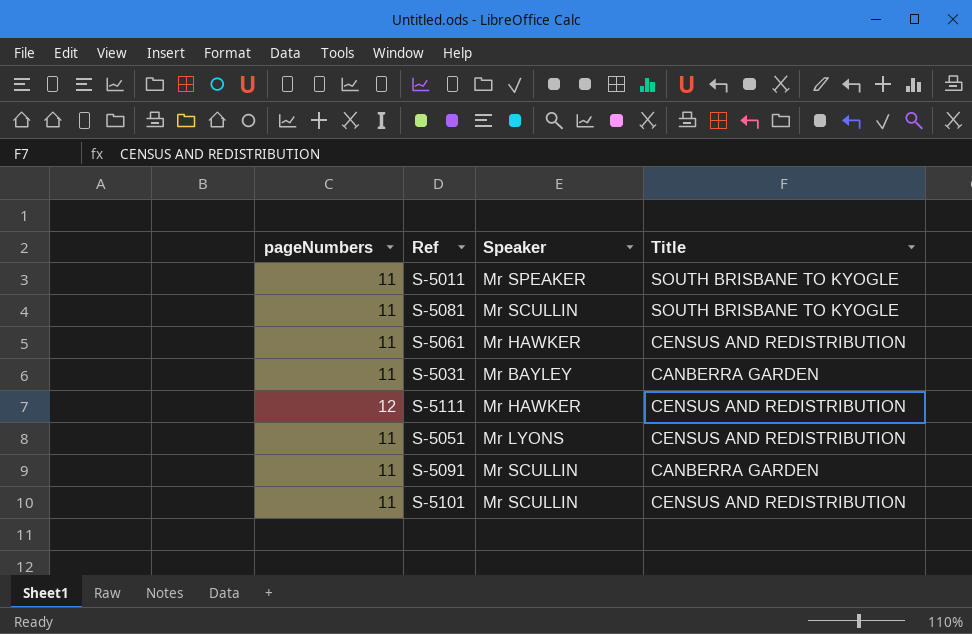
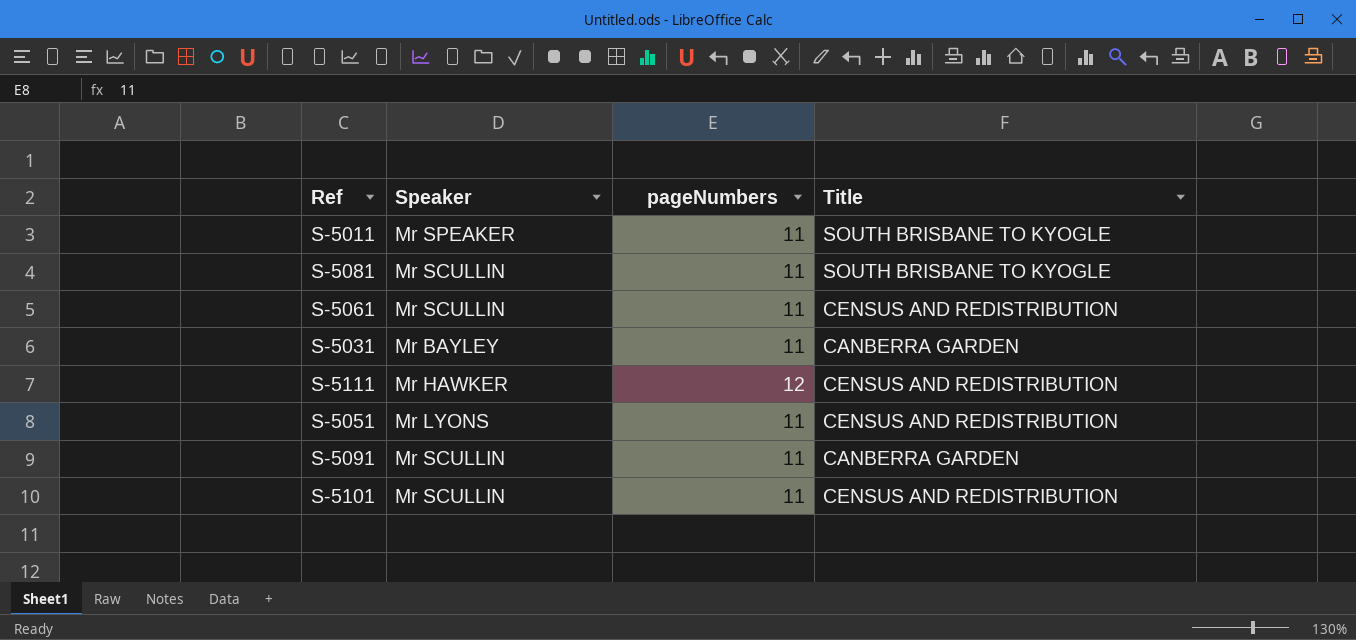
column pageNumbers | position: 1 -> 3
S-5061 | Speaker: Mr HAWKER -> Mr SCULLIN

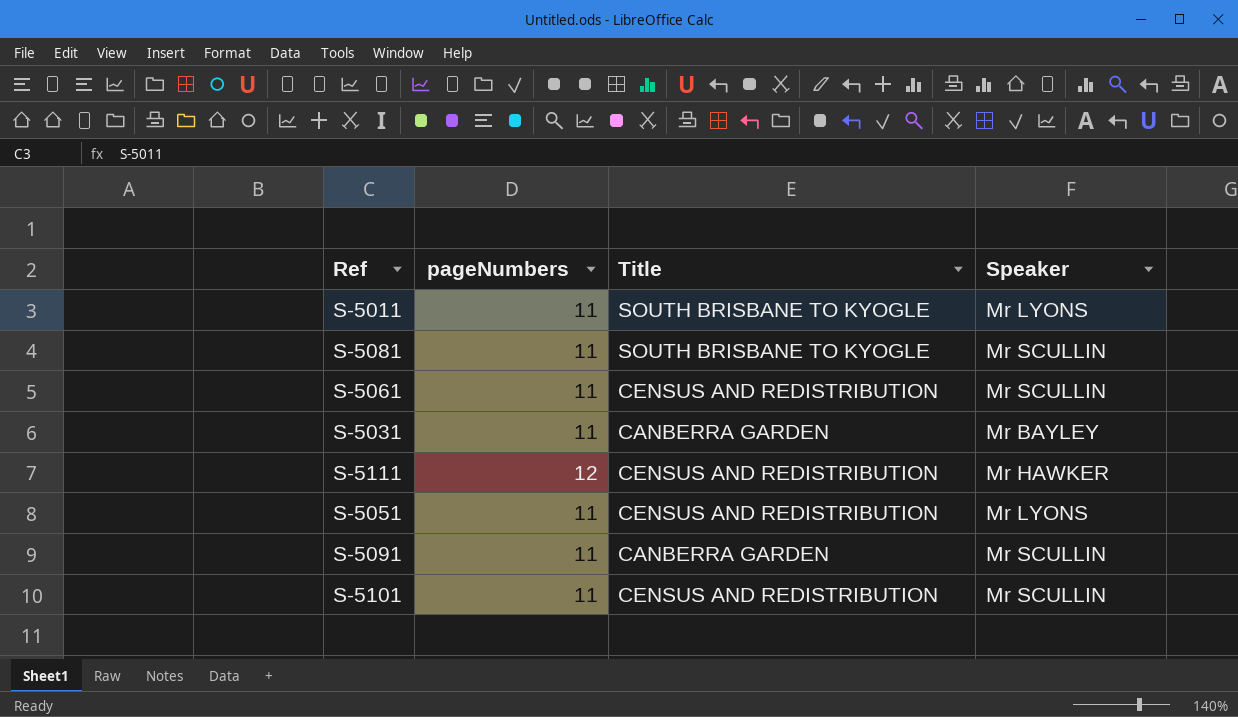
column Speaker | position: 2 -> 4
S-5011 | Speaker: Mr SPEAKER -> Mr LYONS

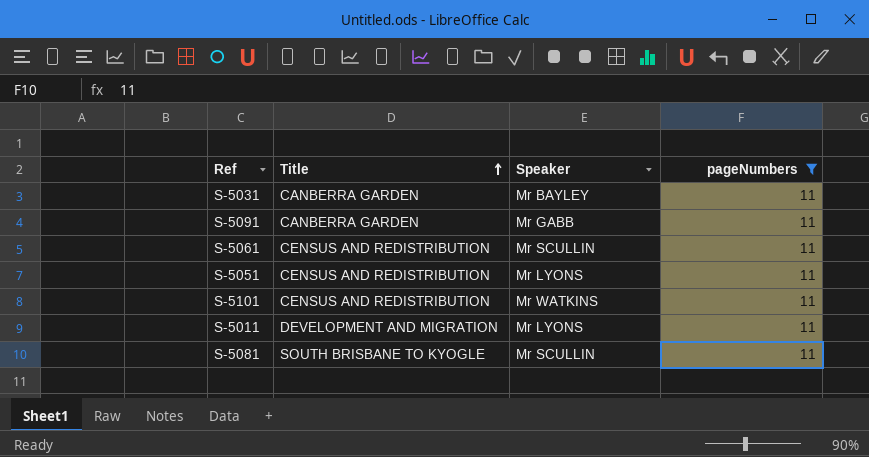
filter: none -> pageNumbers = 11
row order: none -> Title ascending
column pageNumbers | position: 2 -> 4
S-5091 | Speaker: Mr SCULLIN -> Mr GABB
S-5101 | Speaker: Mr SCULLIN -> Mr WATKINS
S-5011 | Title: SOUTH BRISBANE TO KYOGLE -> DEVELOPMENT AND MIGRATION

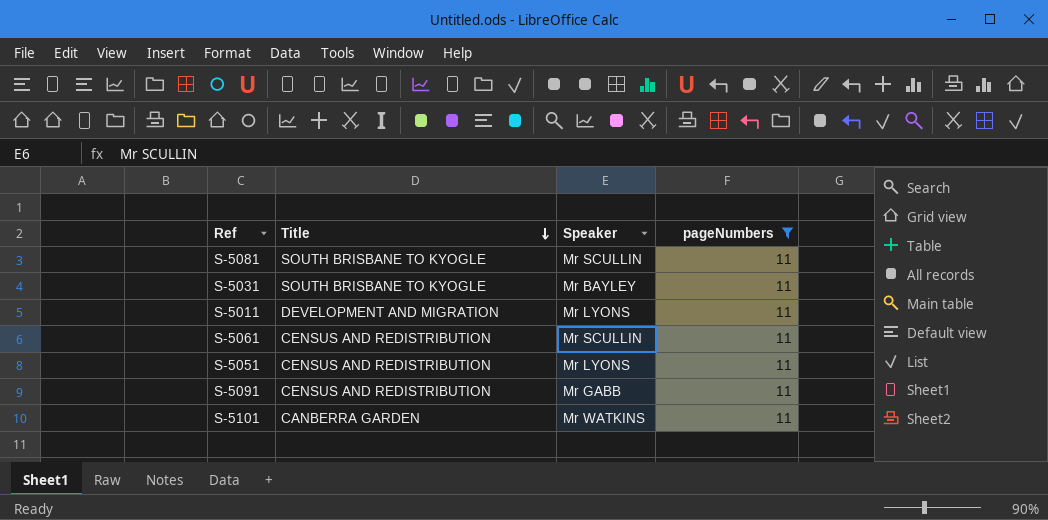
row order: Title ascending -> Title descending
S-5031 | Title: CANBERRA GARDEN -> SOUTH BRISBANE TO KYOGLE
S-5091 | Title: CANBERRA GARDEN -> CENSUS AND REDISTRIBUTION
S-5101 | Title: CENSUS AND REDISTRIBUTION -> CANBERRA GARDEN

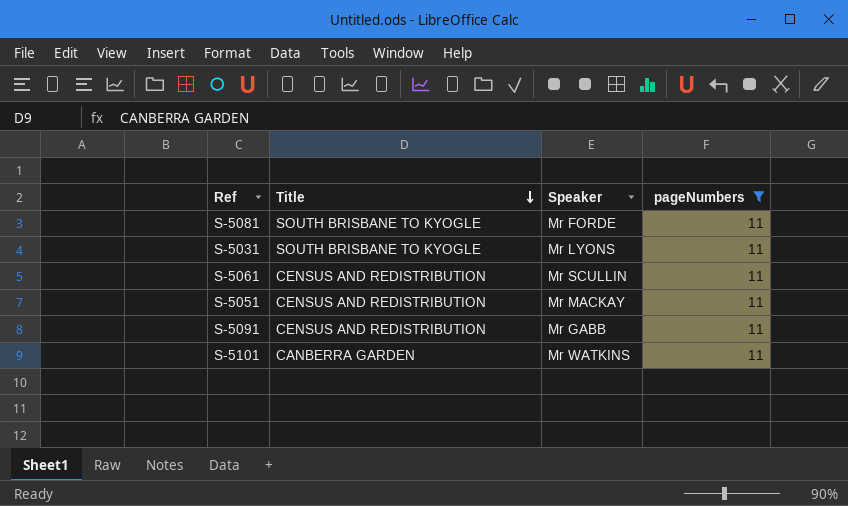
row S-5011: DEVELOPMENT AND MIGRATION | Mr LYONS | 11 -> none
S-5081 | Speaker: Mr SCULLIN -> Mr FORDE
S-5031 | Speaker: Mr BAYLEY -> Mr LYONS
S-5051 | Speaker: Mr LYONS -> Mr MACKAY

